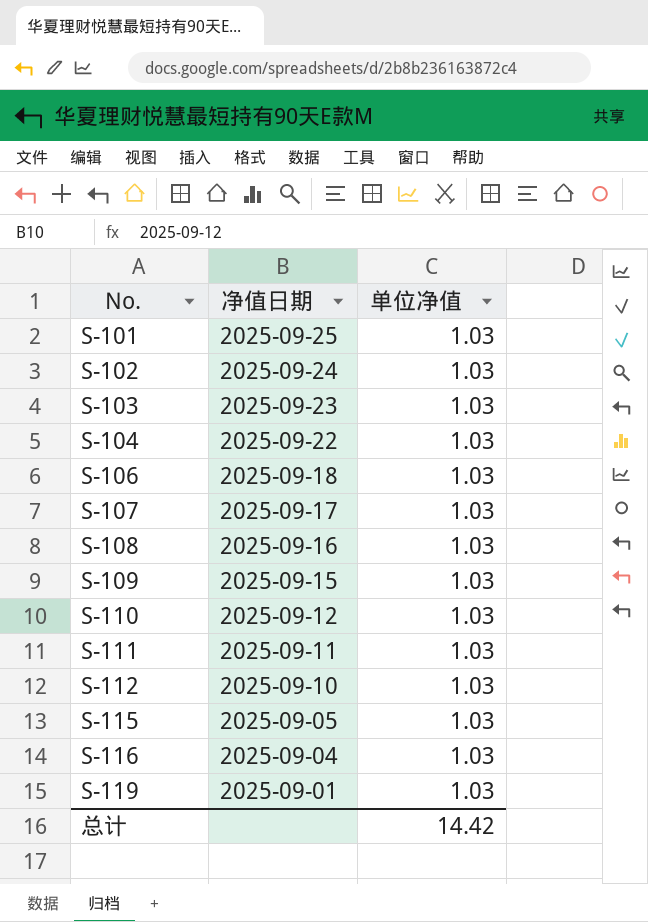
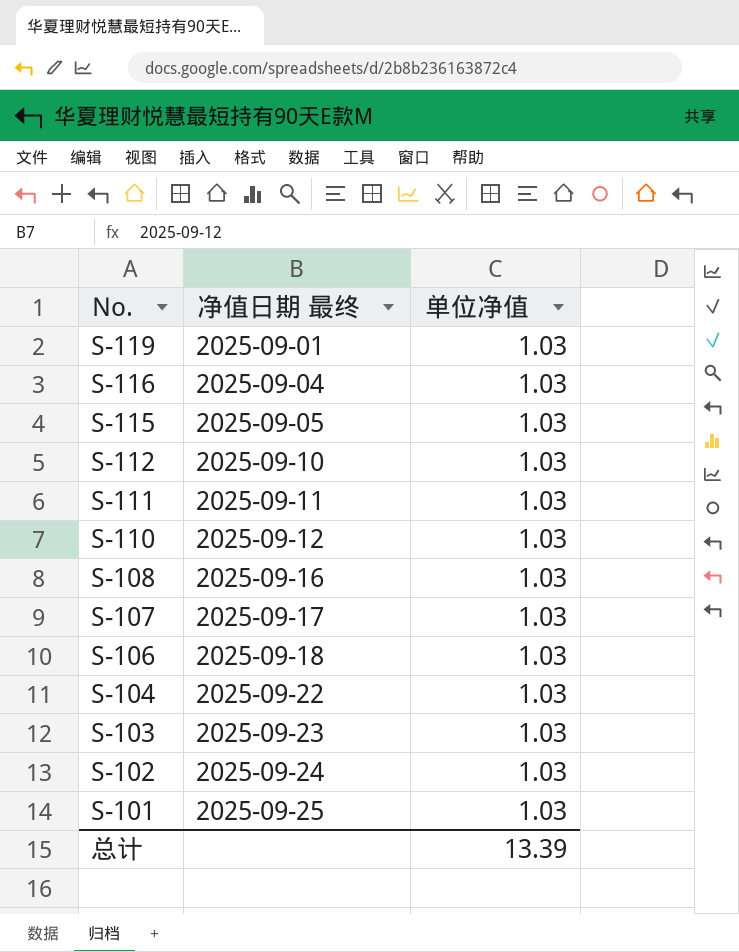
row order: No. ascending -> No. descending
column name: 净值日期 -> 净值日期 最终
row S-109: 2025-09-15 | 1.03 -> none
总计 | 单位净值: 14.42 -> 13.39

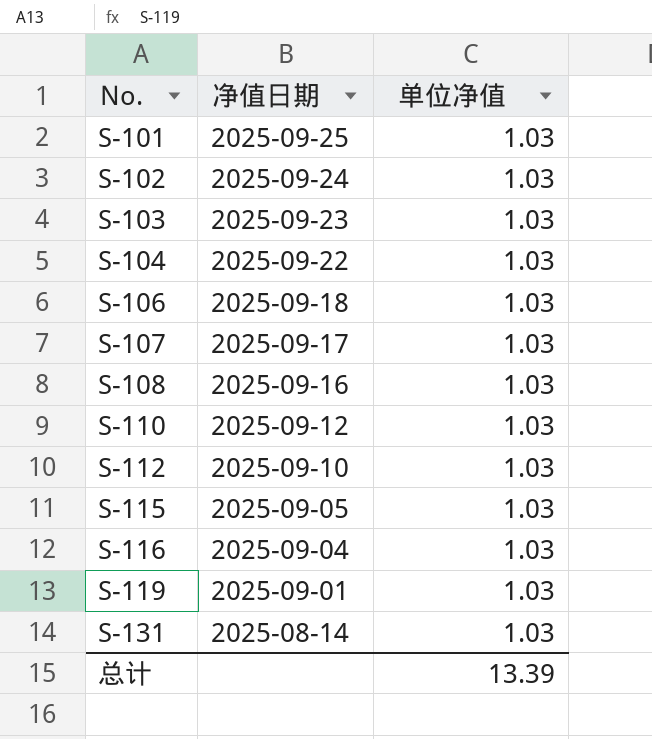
row order: No. descending -> No. ascending
column name: 净值日期 最终 -> 净值日期
row S-111: 2025-09-11 | 1.03 -> none
row S-131: none -> 2025-08-14 | 1.03

